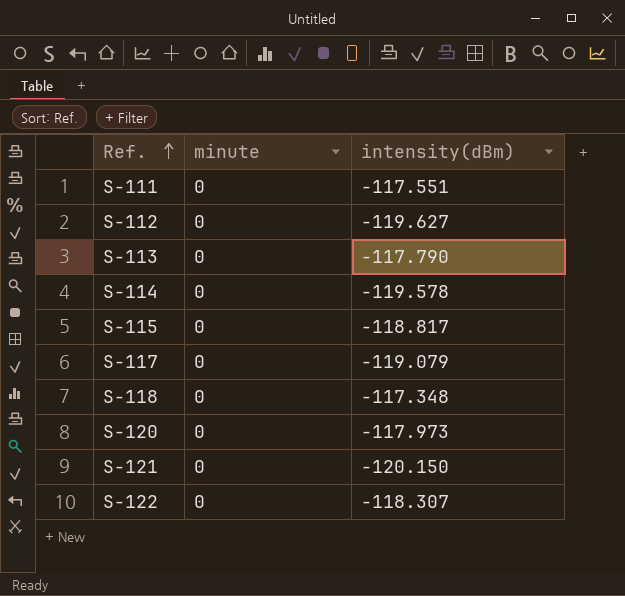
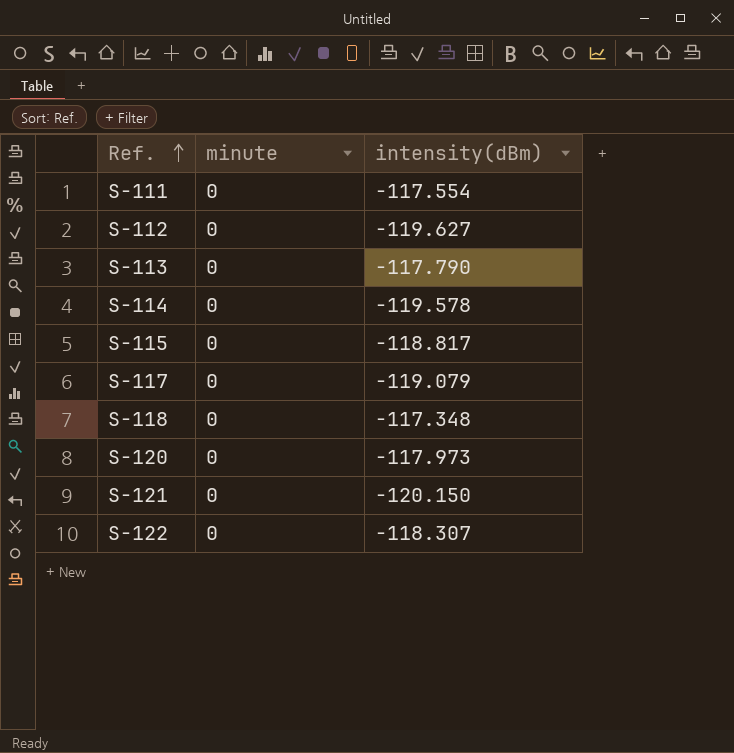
S-111 | intensity(dBm): -117.551 -> -117.554

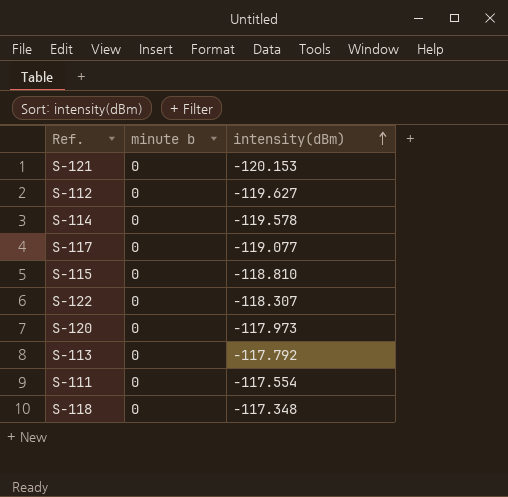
row order: Ref. ascending -> intensity(dBm) ascending
column name: minute -> minute b
S-121 | intensity(dBm): -120.150 -> -120.153
S-117 | intensity(dBm): -119.079 -> -119.077
S-115 | intensity(dBm): -118.817 -> -118.810
S-113 | intensity(dBm): -117.790 -> -117.792

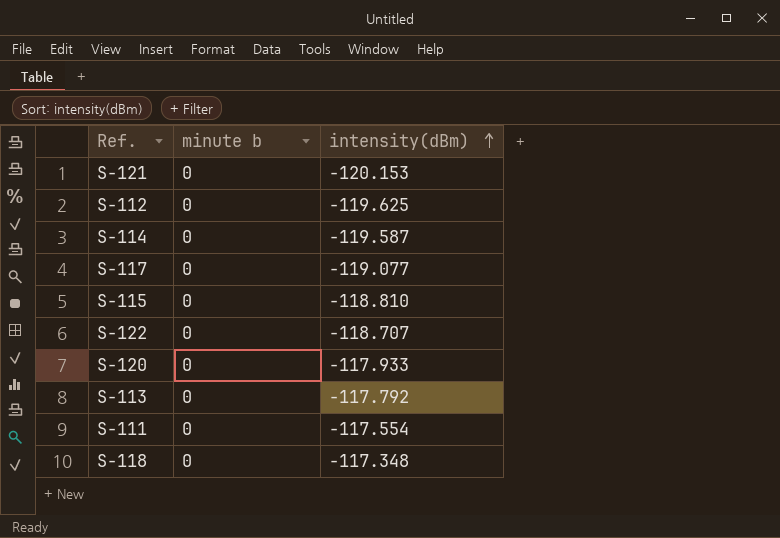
S-112 | intensity(dBm): -119.627 -> -119.625
S-114 | intensity(dBm): -119.578 -> -119.587
S-122 | intensity(dBm): -118.307 -> -118.707
S-120 | intensity(dBm): -117.973 -> -117.933

